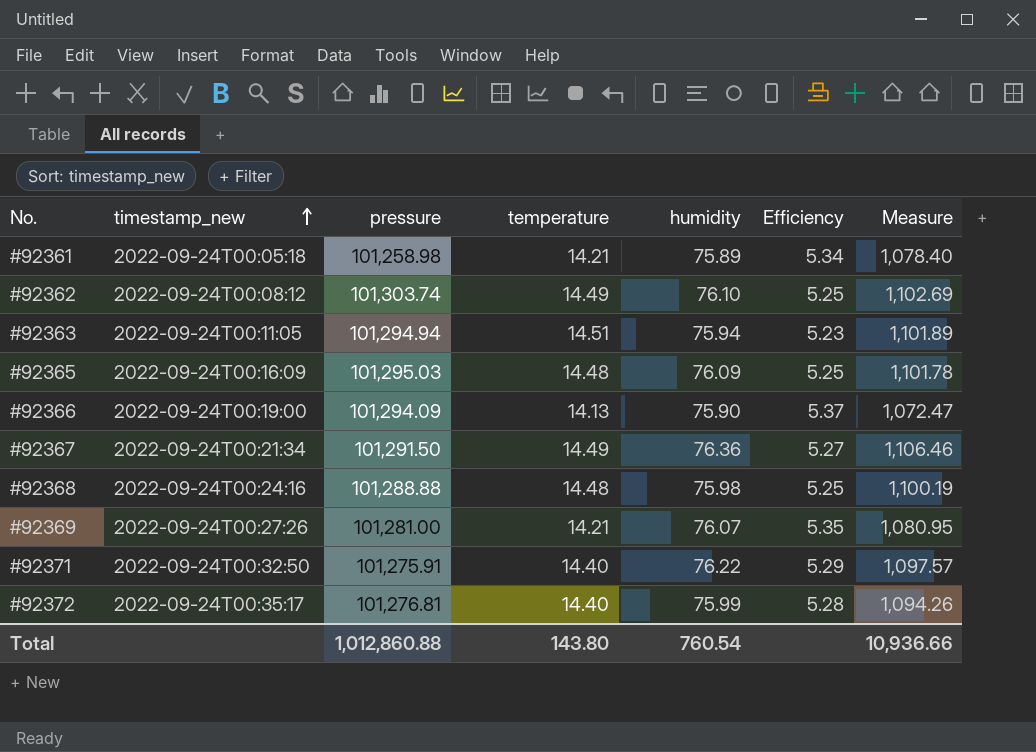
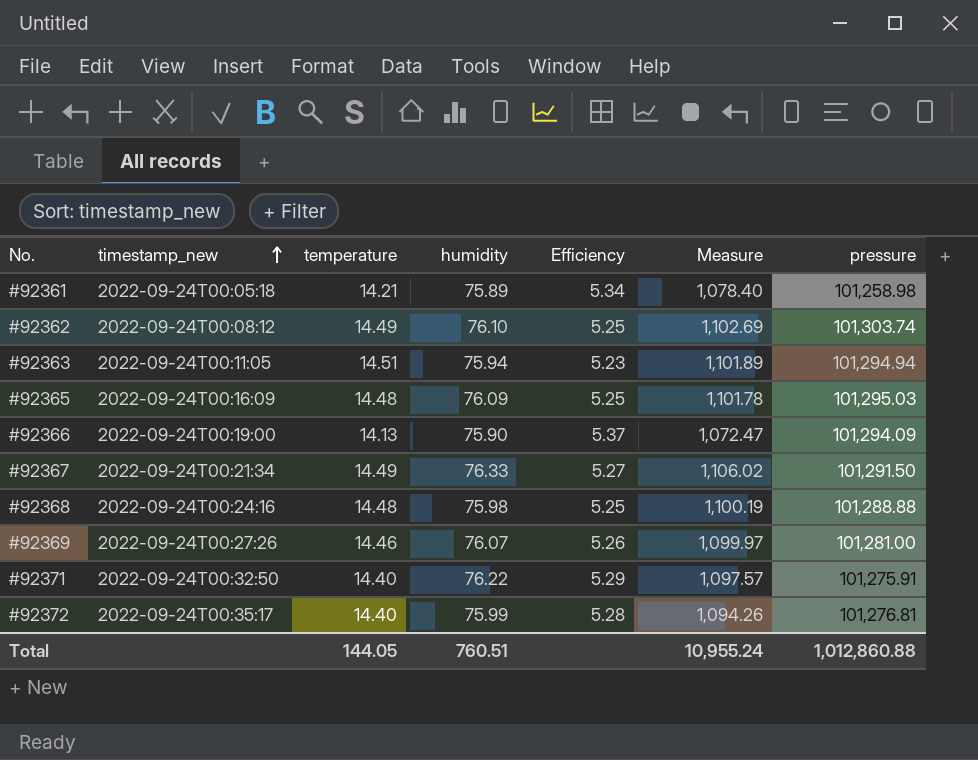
column pressure | position: 3 -> 7
#92367 | humidity: 76.36 -> 76.33
#92367 | Measure: 1,106.46 -> 1,106.02
#92369 | temperature: 14.21 -> 14.46
#92369 | Efficiency: 5.35 -> 5.26
#92369 | Measure: 1,080.95 -> 1,099.97
Total | temperature: 143.80 -> 144.05
Total | humidity: 760.54 -> 760.51
Total | Measure: 10,936.66 -> 10,955.24

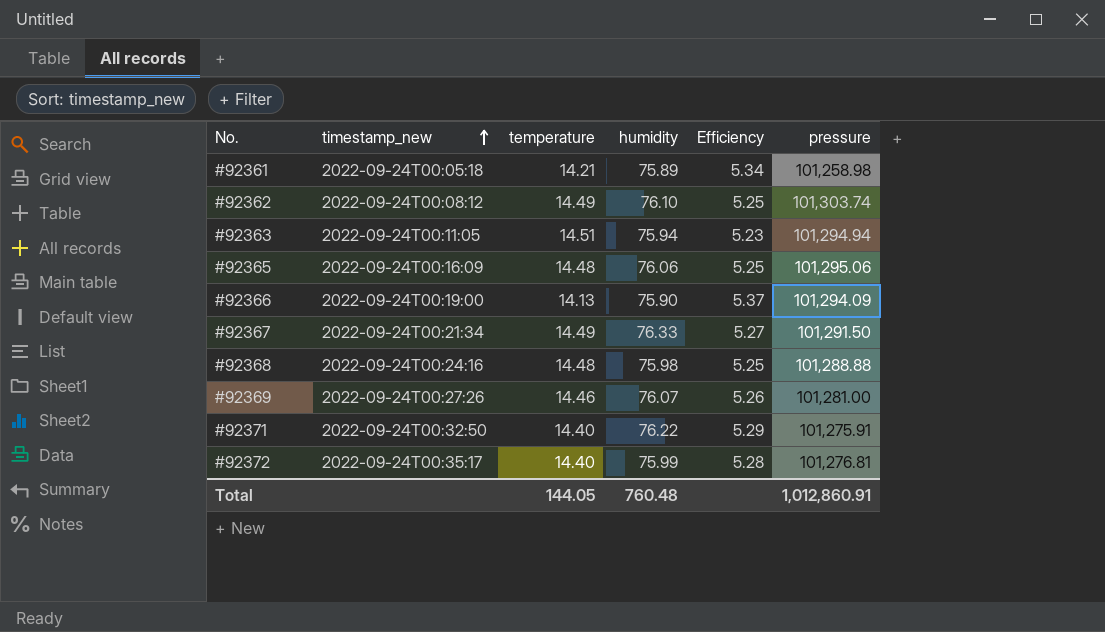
column Measure | formula: [temperature] * [humidity] -> none
#92365 | humidity: 76.09 -> 76.06
#92365 | pressure: 101,295.03 -> 101,295.06
Total | humidity: 760.51 -> 760.48
Total | pressure: 1,012,860.88 -> 1,012,860.91

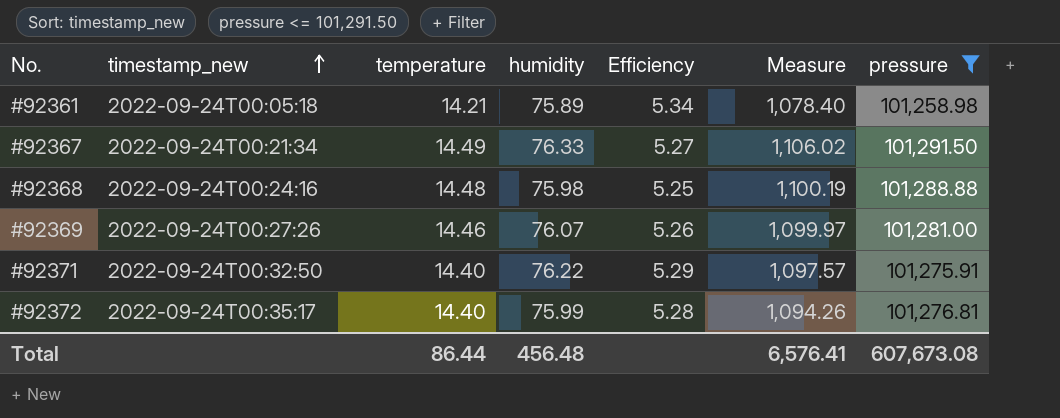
filter: none -> pressure <= 101,291.50
column Measure | formula: none -> [temperature] * [humidity]
Total | temperature: 144.05 -> 86.44
Total | humidity: 760.48 -> 456.48
Total | pressure: 1,012,860.91 -> 607,673.08

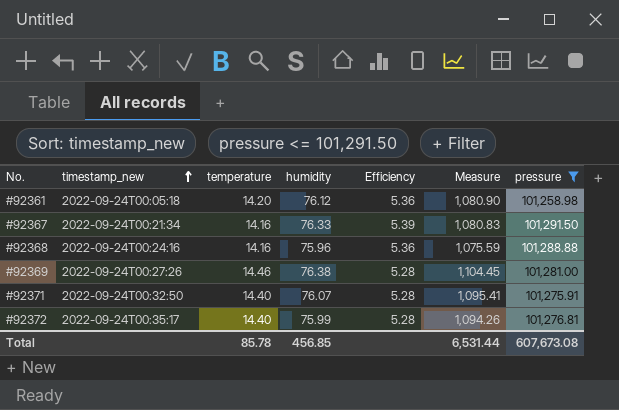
#92361 | temperature: 14.21 -> 14.20
#92361 | humidity: 75.89 -> 76.12
#92361 | Efficiency: 5.34 -> 5.36
#92361 | Measure: 1,078.40 -> 1,080.90
#92367 | temperature: 14.49 -> 14.16
#92367 | Efficiency: 5.27 -> 5.39
#92367 | Measure: 1,106.02 -> 1,080.83
#92368 | temperature: 14.48 -> 14.16
#92368 | humidity: 75.98 -> 75.96
#92368 | Efficiency: 5.25 -> 5.36
#92368 | Measure: 1,100.19 -> 1,075.59
#92369 | humidity: 76.07 -> 76.38
#92369 | Efficiency: 5.26 -> 5.28
#92369 | Measure: 1,099.97 -> 1,104.45
#92371 | humidity: 76.22 -> 76.07
#92371 | Efficiency: 5.29 -> 5.28
#92371 | Measure: 1,097.57 -> 1,095.41
Total | temperature: 86.44 -> 85.78
Total | humidity: 456.48 -> 456.85
Total | Measure: 6,576.41 -> 6,531.44

